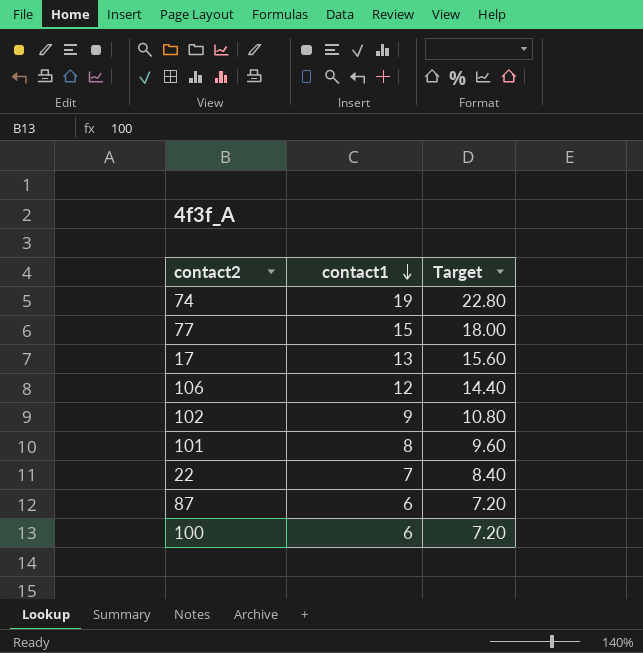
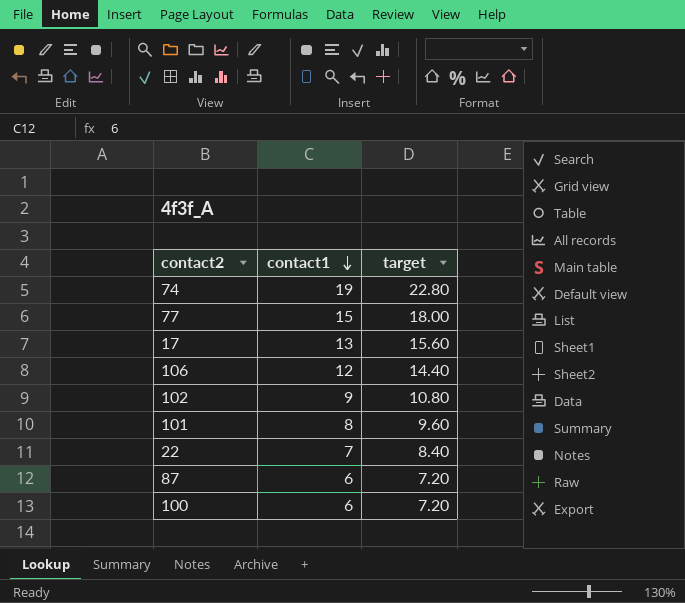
column name: Target -> target

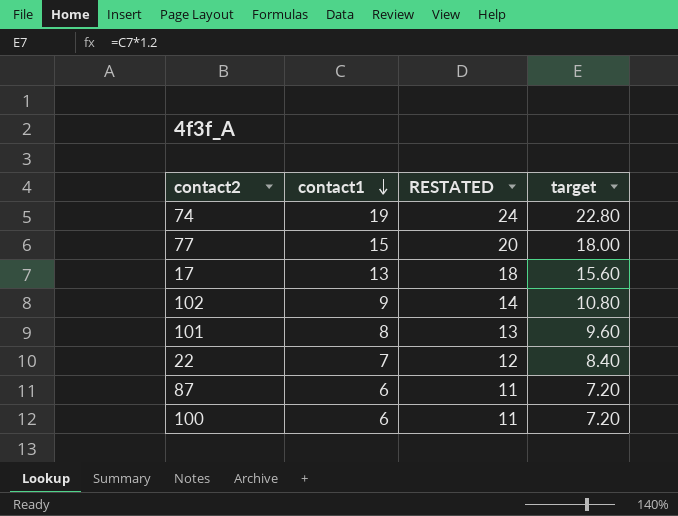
column RESTATED | formula: none -> [contact1] + 5
row 106: 12 | 14.40 -> none

